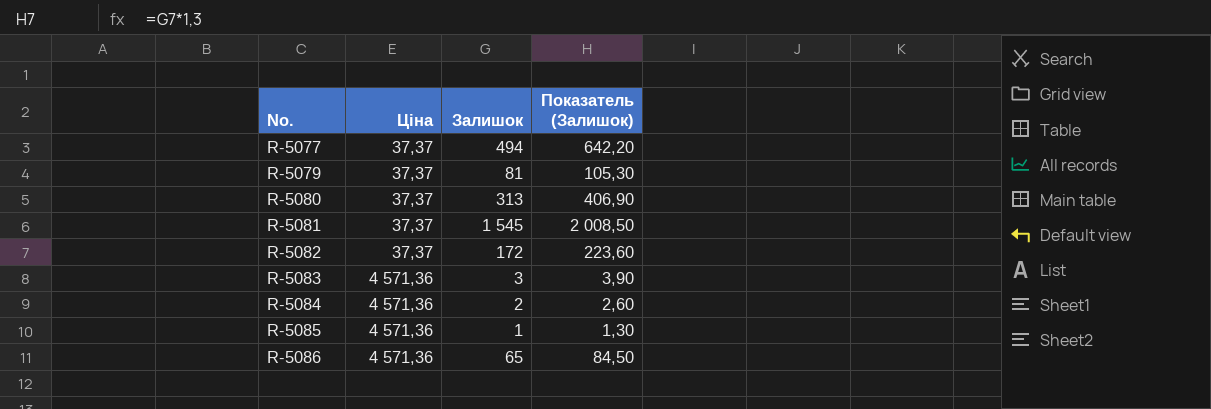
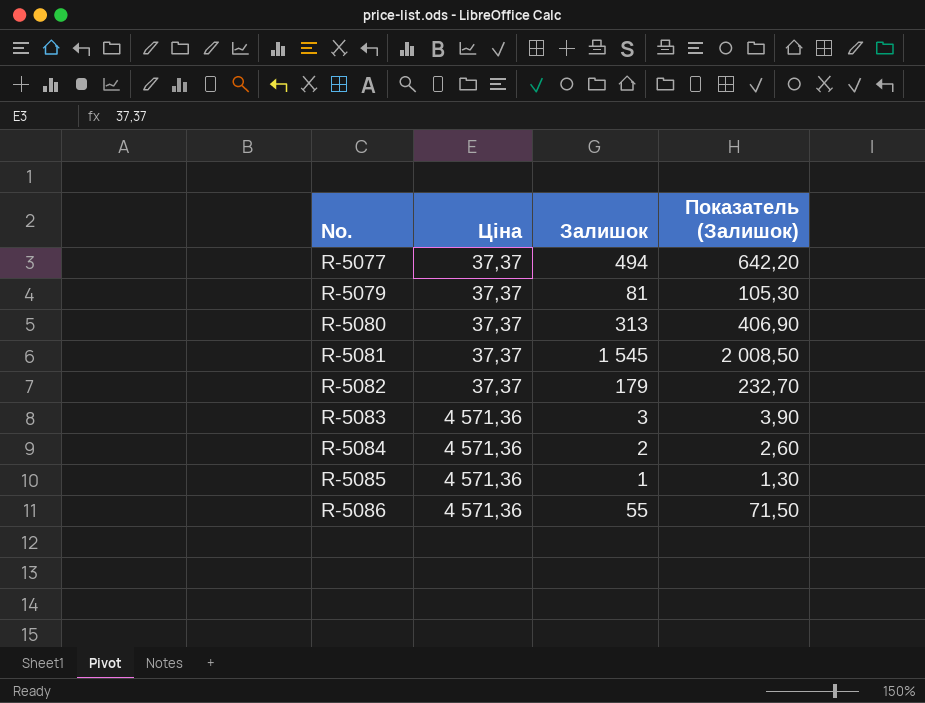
R-5082 | Залишок: 172 -> 179
R-5082 | Показатель (Залишок): 223,60 -> 232,70
R-5086 | Залишок: 65 -> 55
R-5086 | Показатель (Залишок): 84,50 -> 71,50

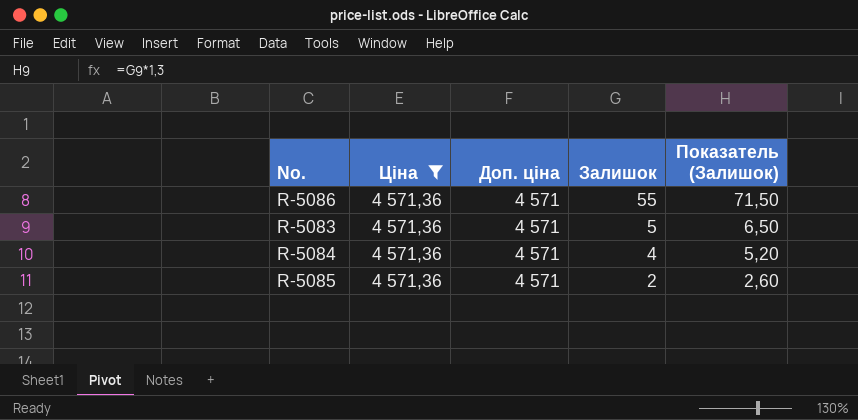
filter: none -> Ціна = 4 571,36
row order: No. ascending -> Залишок descending
column Доп. ціна | position: none -> 3
R-5083 | Залишок: 3 -> 5
R-5083 | Показатель (Залишок): 3,90 -> 6,50
R-5084 | Залишок: 2 -> 4
R-5084 | Показатель (Залишок): 2,60 -> 5,20
R-5085 | Залишок: 1 -> 2
R-5085 | Показатель (Залишок): 1,30 -> 2,60

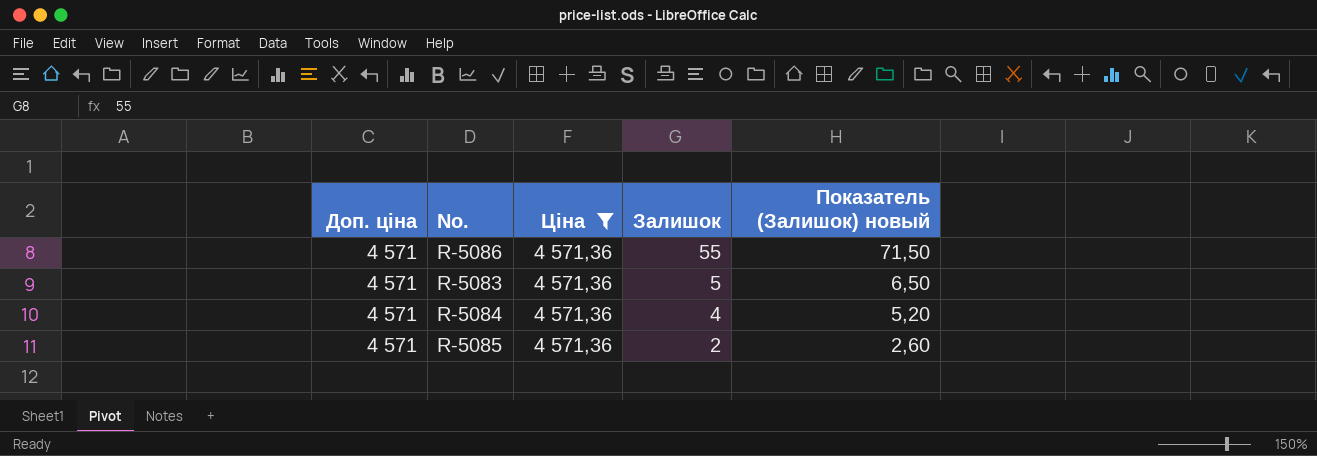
column Доп. ціна | position: 3 -> 1
column name: Показатель (Залишок) -> Показатель (Залишок) новый

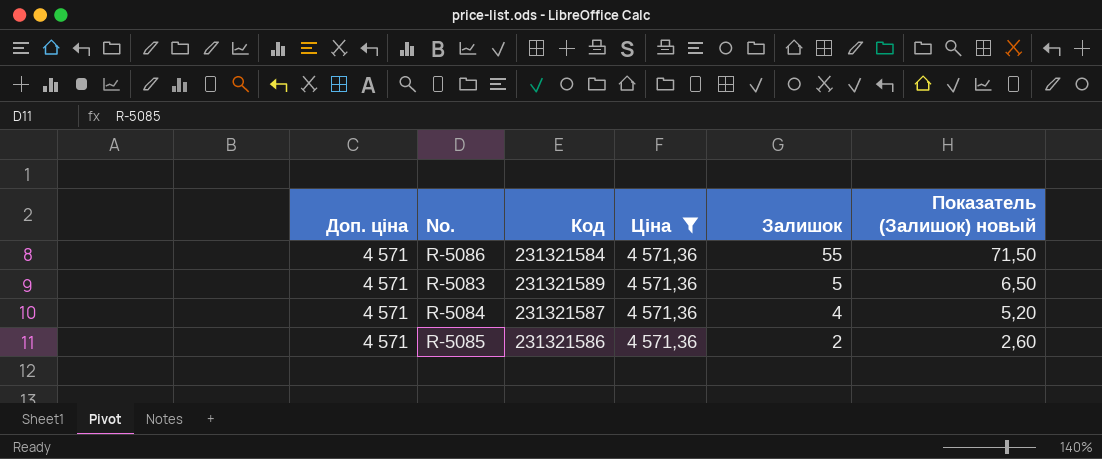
column Код | position: none -> 3

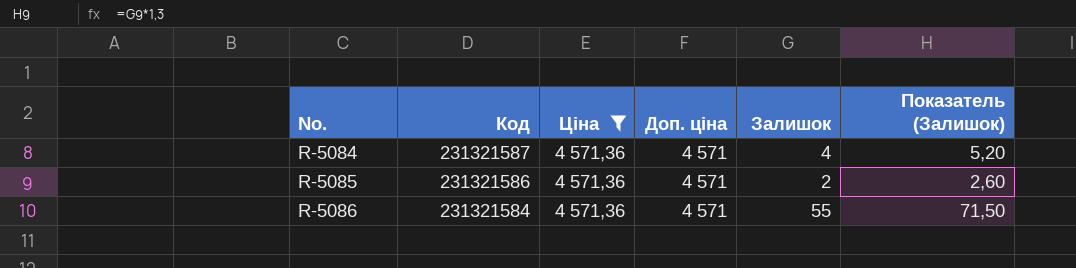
row order: Залишок descending -> No. ascending
column Доп. ціна | position: 1 -> 4
column name: Показатель (Залишок) новый -> Показатель (Залишок)
row R-5083: 4 571 | 231321589 | 4 571,36 | 5 | 6,50 -> none

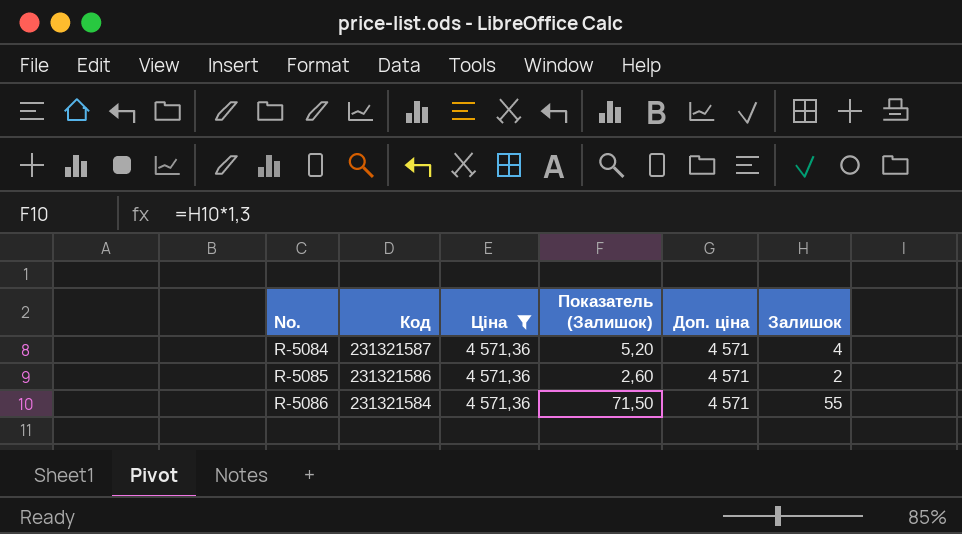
column Показатель (Залишок) | position: 6 -> 4

